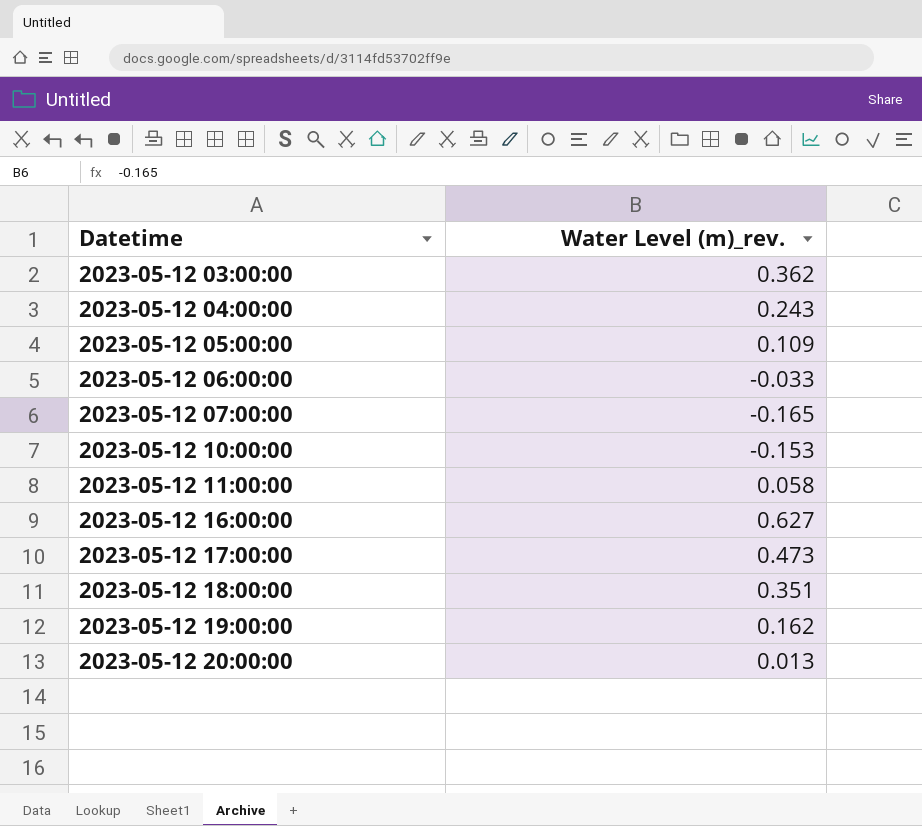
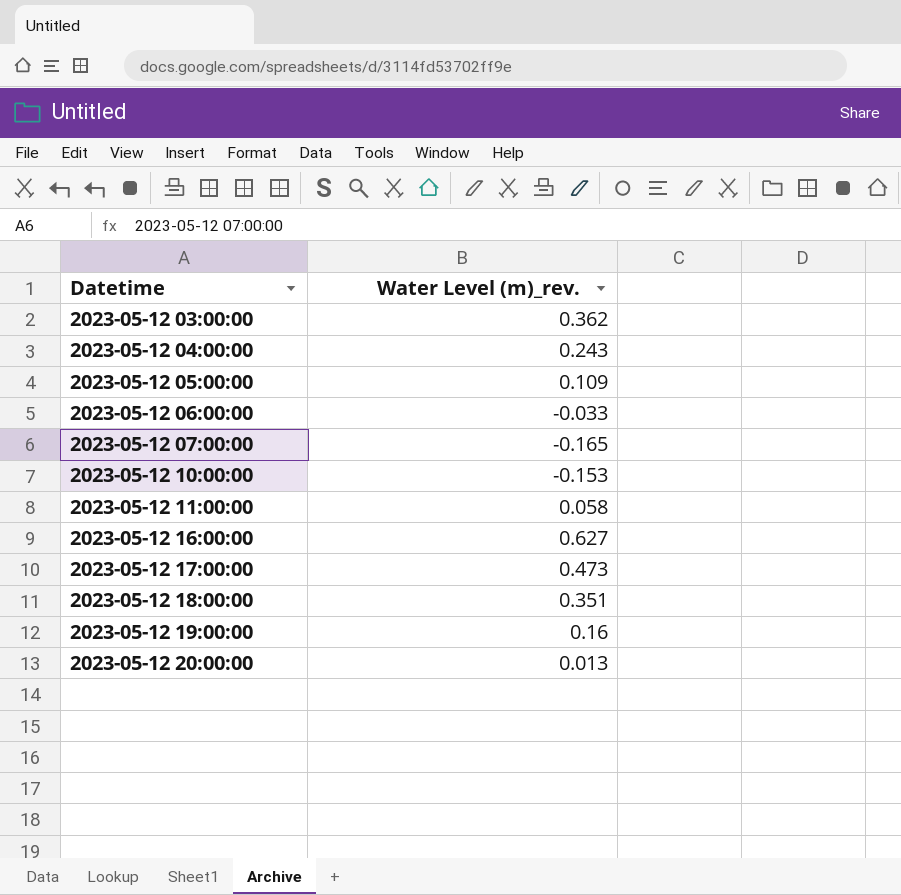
2023-05-12 19:00:00 | Water Level (m)_rev.: 0.162 -> 0.16

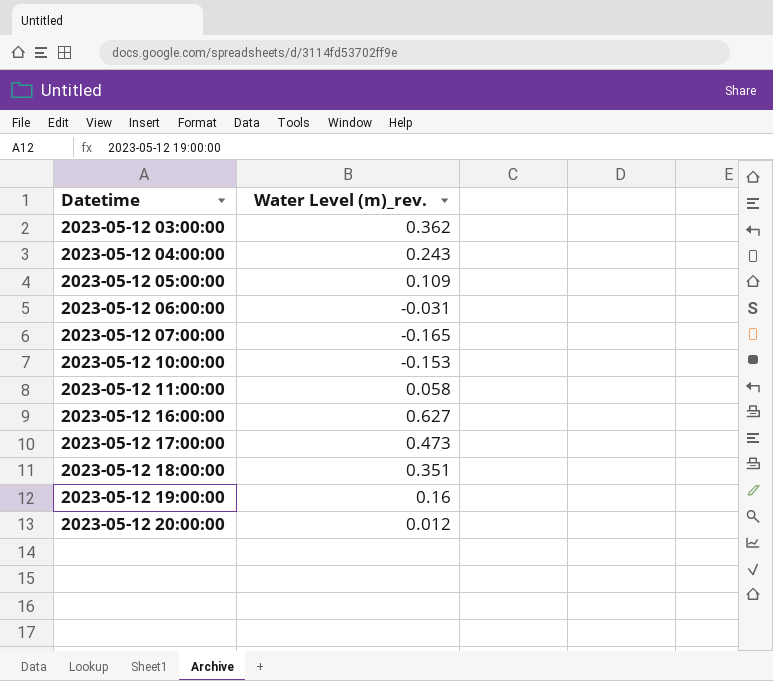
2023-05-12 06:00:00 | Water Level (m)_rev.: -0.033 -> -0.031
2023-05-12 20:00:00 | Water Level (m)_rev.: 0.013 -> 0.012

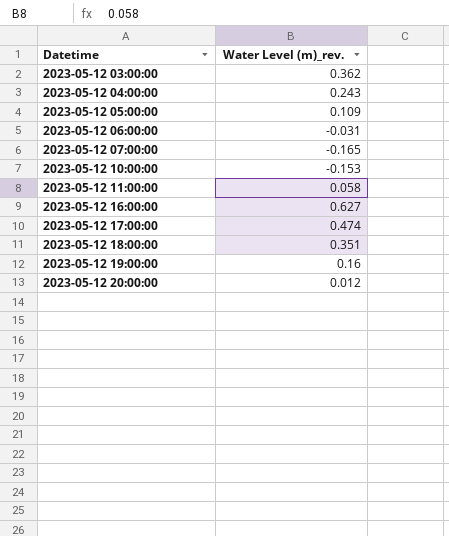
2023-05-12 17:00:00 | Water Level (m)_rev.: 0.473 -> 0.474

